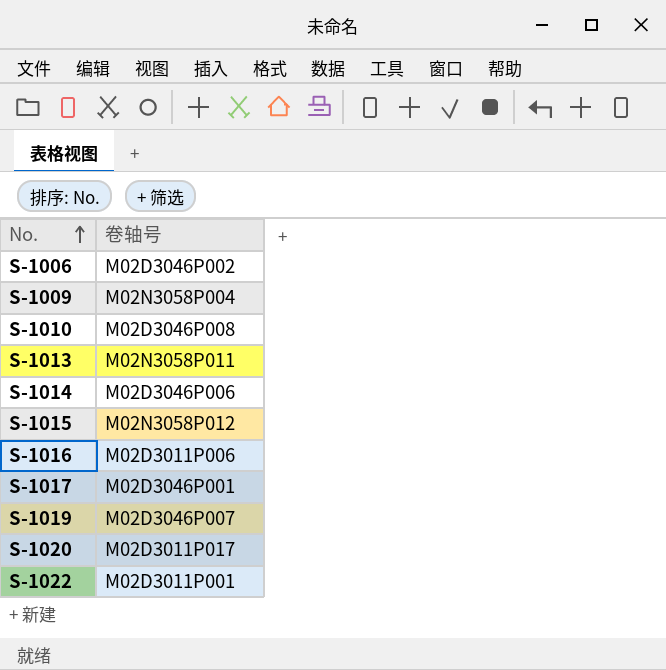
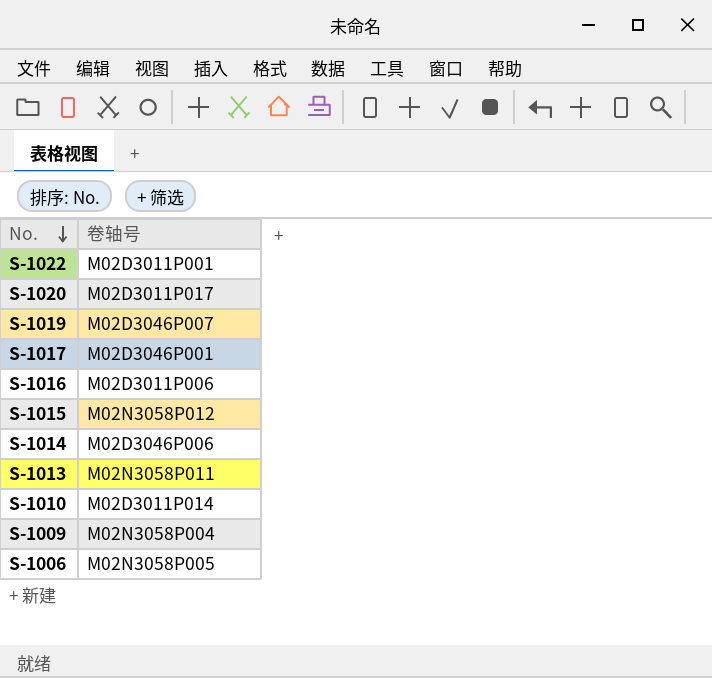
row order: No. ascending -> No. descending
S-1010 | 卷轴号: M02D3046P008 -> M02D3011P014
S-1006 | 卷轴号: M02D3046P002 -> M02N3058P005

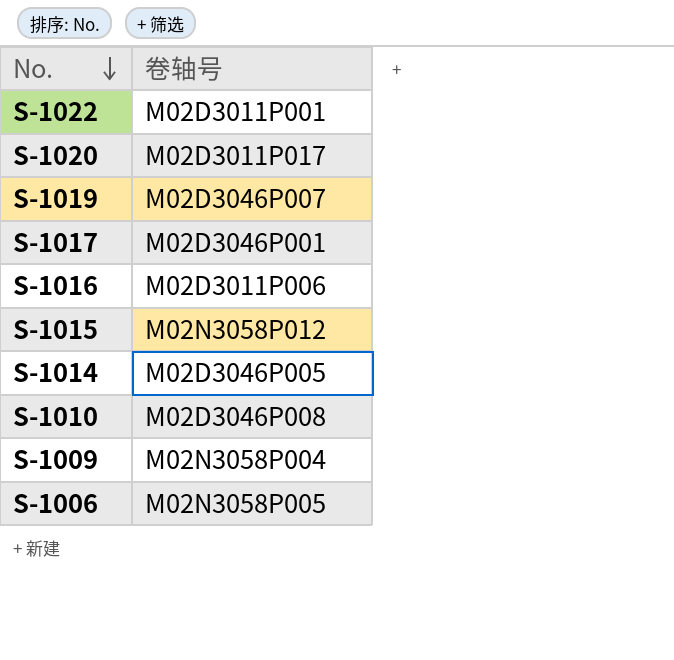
row S-1013: M02N3058P011 -> none
S-1014 | 卷轴号: M02D3046P006 -> M02D3046P005
S-1010 | 卷轴号: M02D3011P014 -> M02D3046P008

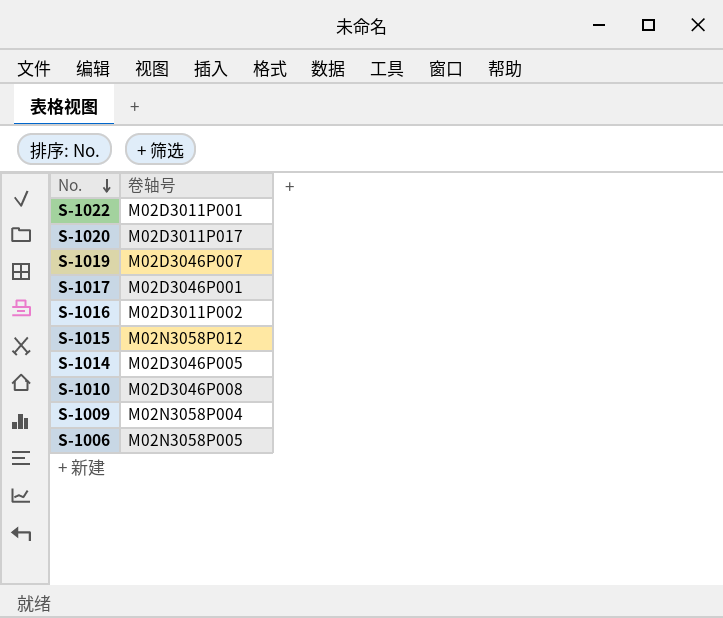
S-1016 | 卷轴号: M02D3011P006 -> M02D3011P002

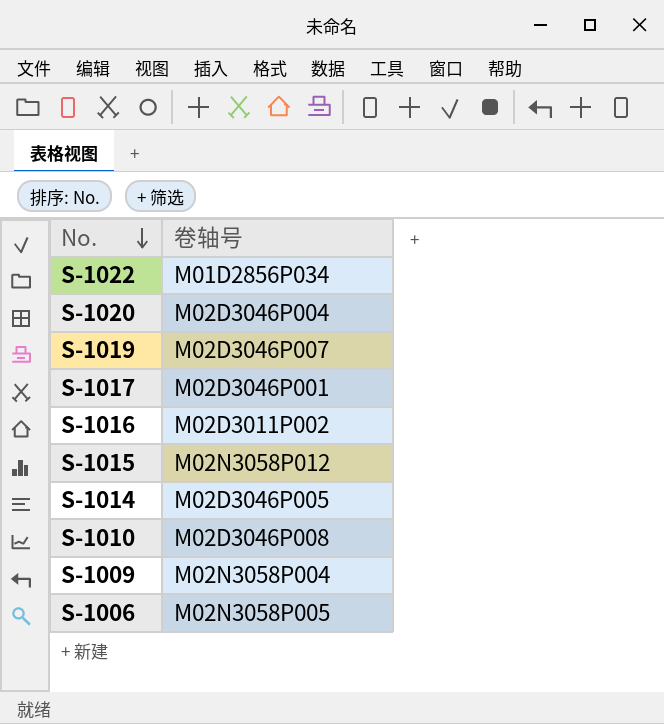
S-1022 | 卷轴号: M02D3011P001 -> M01D2856P034
S-1020 | 卷轴号: M02D3011P017 -> M02D3046P004

